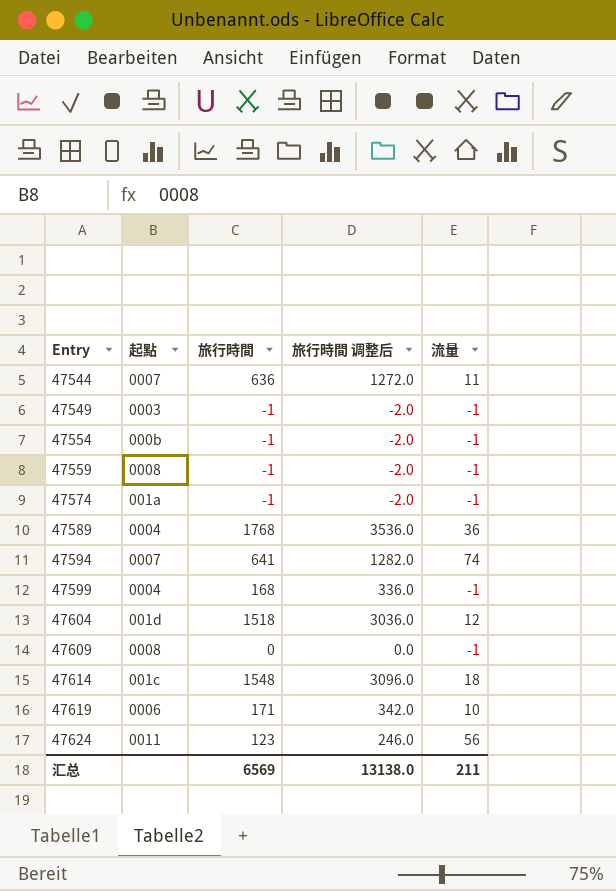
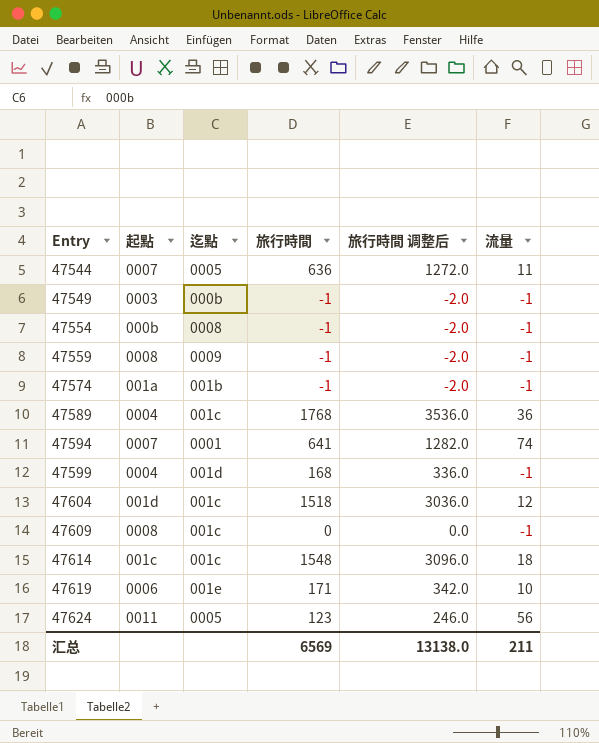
column 迄點 | position: none -> 3

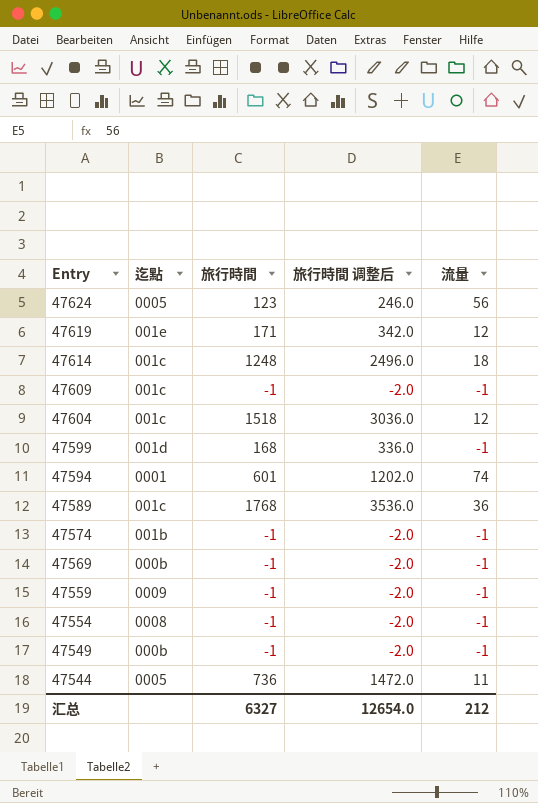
row order: Entry ascending -> Entry descending
column 起點 | position: 2 -> none
47619 | 流量: 10 -> 12
47614 | 旅行時間: 1548 -> 1248
47614 | 旅行時間 调整后: 3096.0 -> 2496.0
47609 | 旅行時間: 0 -> -1
47609 | 旅行時間 调整后: 0.0 -> -2.0
47594 | 旅行時間: 641 -> 601
47594 | 旅行時間 调整后: 1282.0 -> 1202.0
row 47569: none -> 000b | -1 | -2.0 | -1
47544 | 旅行時間: 636 -> 736
47544 | 旅行時間 调整后: 1272.0 -> 1472.0
汇总 | 旅行時間: 6569 -> 6327
汇总 | 旅行時間 调整后: 13138.0 -> 12654.0
汇总 | 流量: 211 -> 212

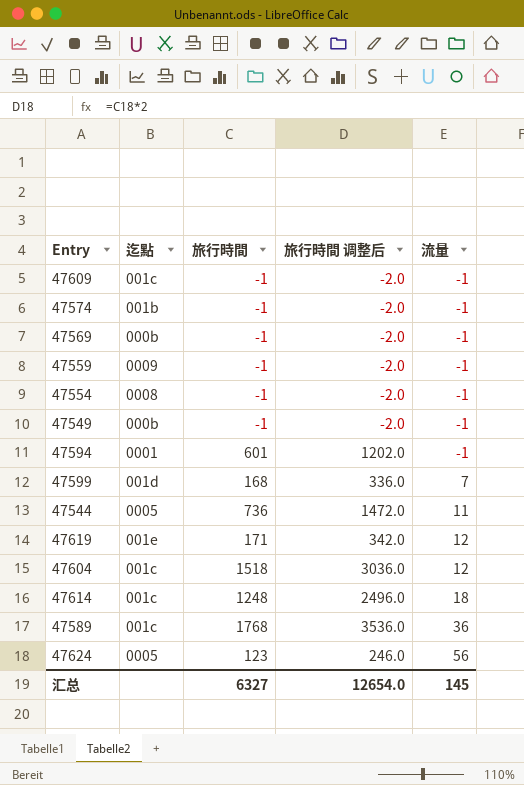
row order: Entry descending -> 流量 ascending
47594 | 流量: 74 -> -1
47599 | 流量: -1 -> 7
汇总 | 流量: 212 -> 145

